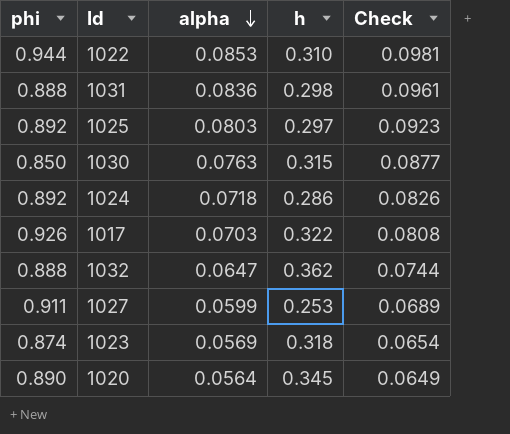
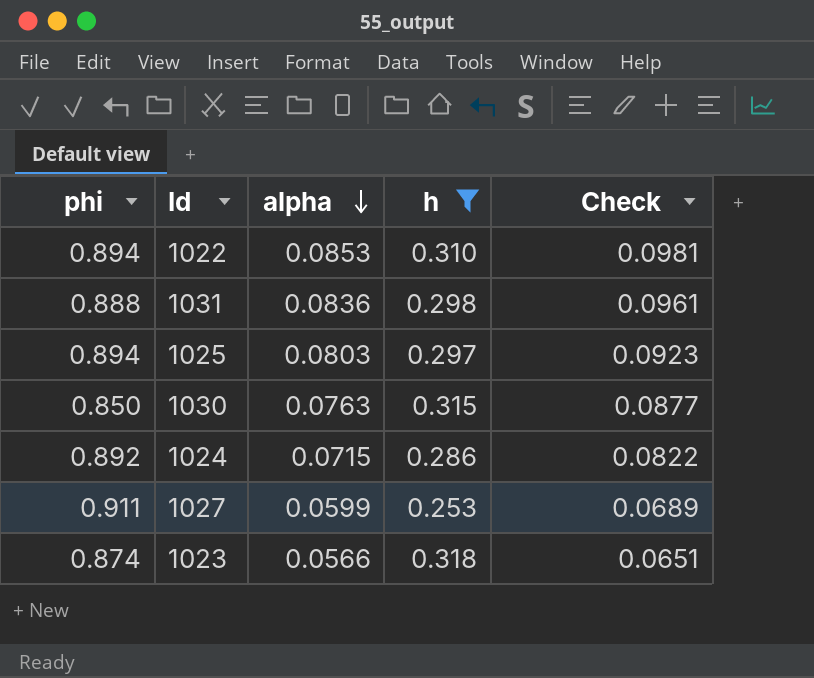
filter: none -> h <= 0.318
1022 | phi: 0.944 -> 0.894
1025 | phi: 0.892 -> 0.894
1024 | alpha: 0.0718 -> 0.0715
1024 | Check: 0.0826 -> 0.0822
1023 | alpha: 0.0569 -> 0.0566
1023 | Check: 0.0654 -> 0.0651

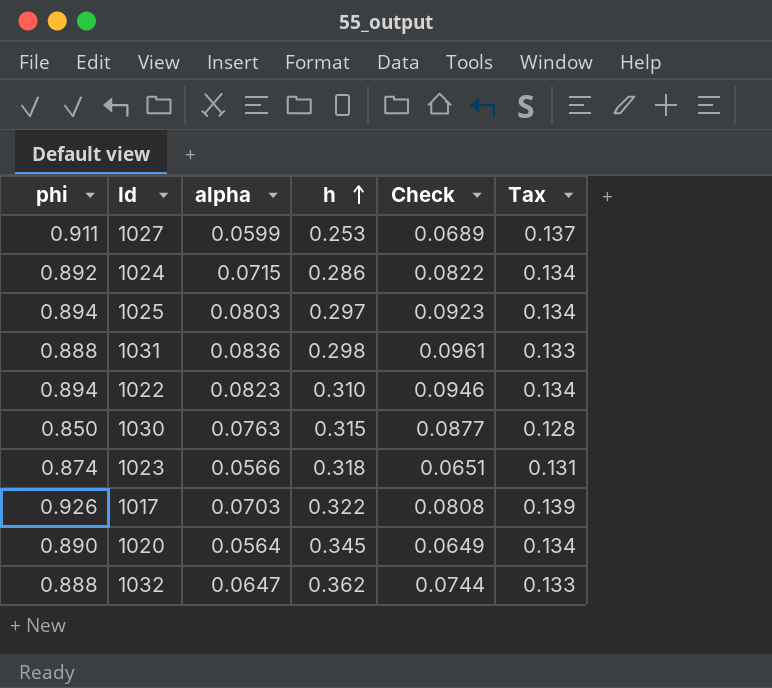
filter: h <= 0.318 -> none
row order: alpha descending -> h ascending
column Tax | formula: none -> [phi] * 0.15
1022 | alpha: 0.0853 -> 0.0823
1022 | Check: 0.0981 -> 0.0946

